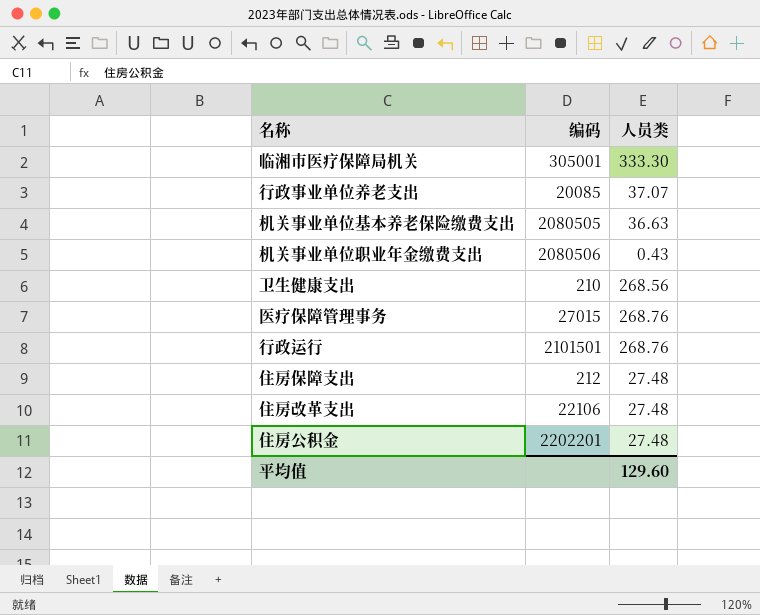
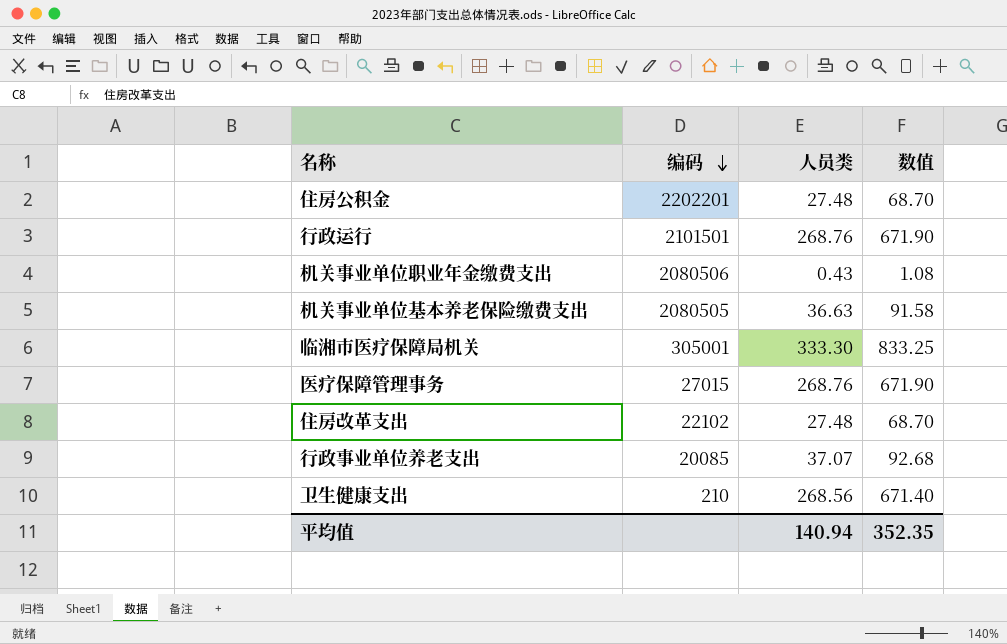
row order: none -> 编码 descending
column 数值 | formula: none -> [人员类] * 2.5
row 住房保障支出: 212 | 27.48 -> none
住房改革支出 | 编码: 22106 -> 22102
平均值 | 人员类: 129.60 -> 140.94

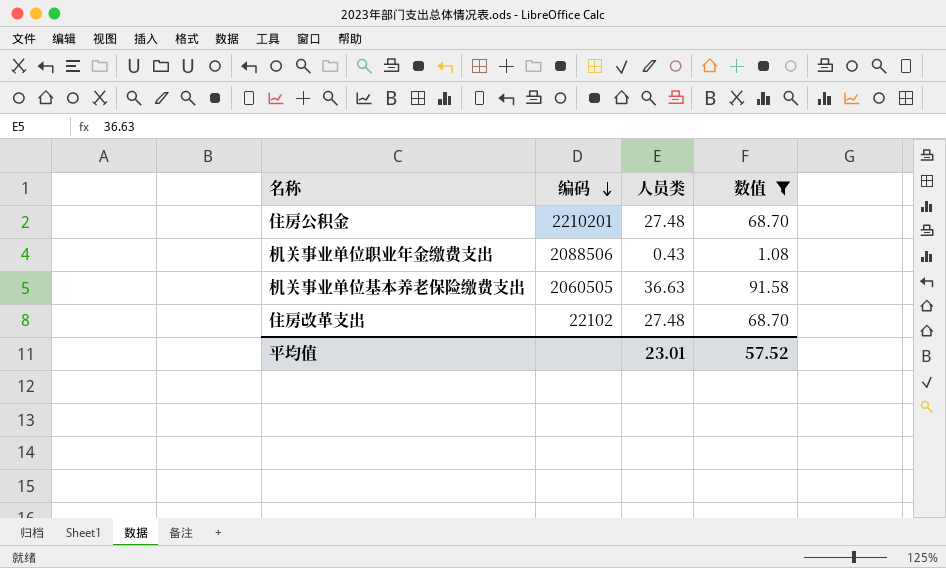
filter: none -> 数值 <= 91.58
住房公积金 | 编码: 2202201 -> 2210201
机关事业单位职业年金缴费支出 | 编码: 2080506 -> 2088506
机关事业单位基本养老保险缴费支出 | 编码: 2080505 -> 2060505
平均值 | 人员类: 140.94 -> 23.01
平均值 | 数值: 352.35 -> 57.52

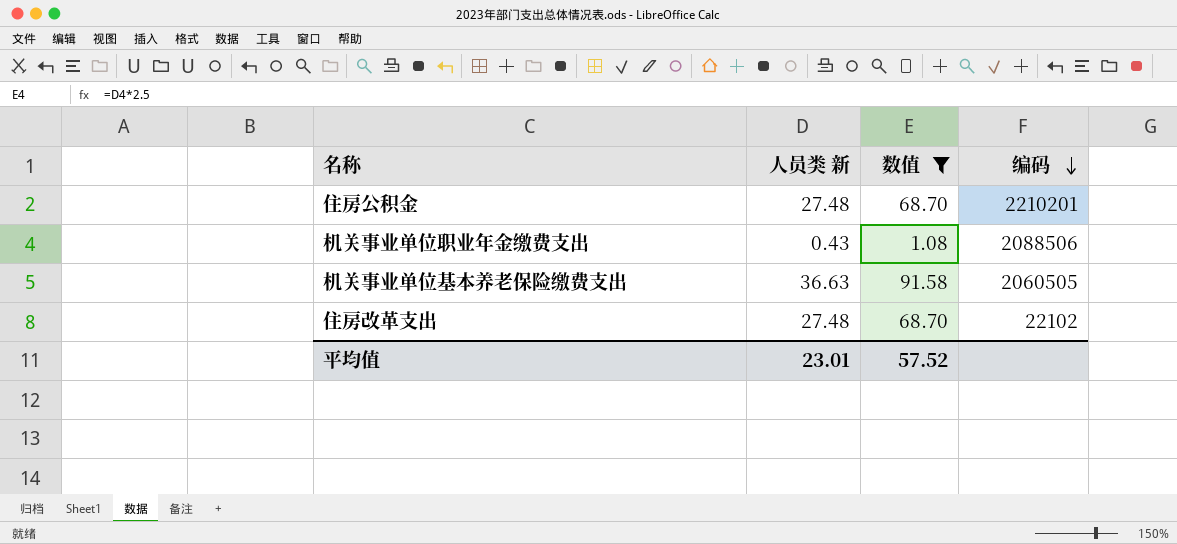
column name: 人员类 -> 人员类 新
column 编码 | position: 2 -> 4

